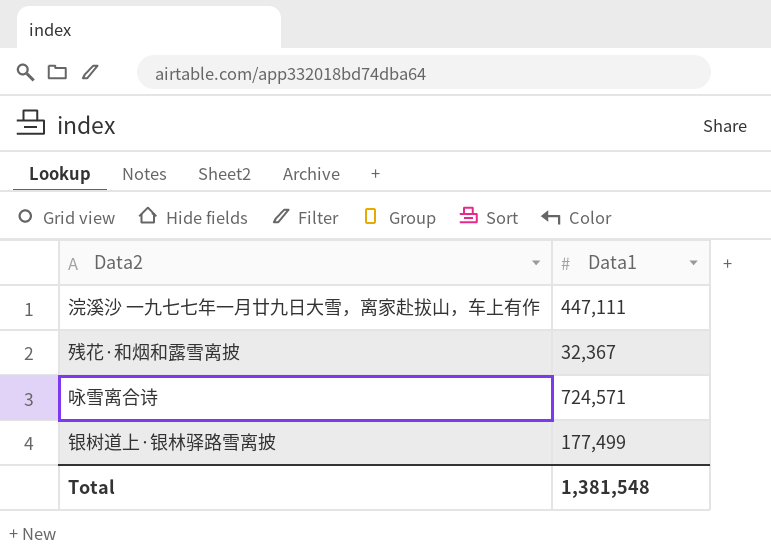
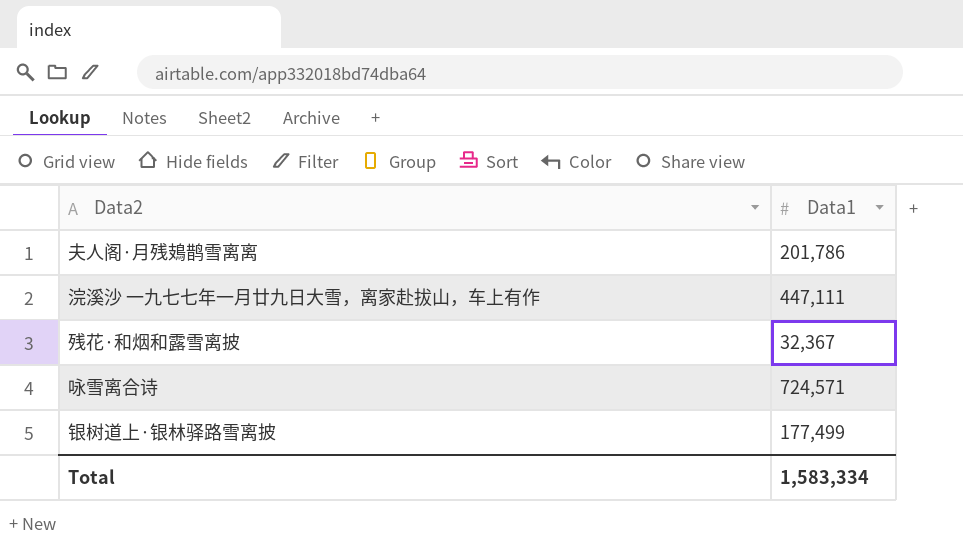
row 夫人阁·月残鳷鹊雪离离: none -> 201,786
Total | Data1: 1,381,548 -> 1,583,334

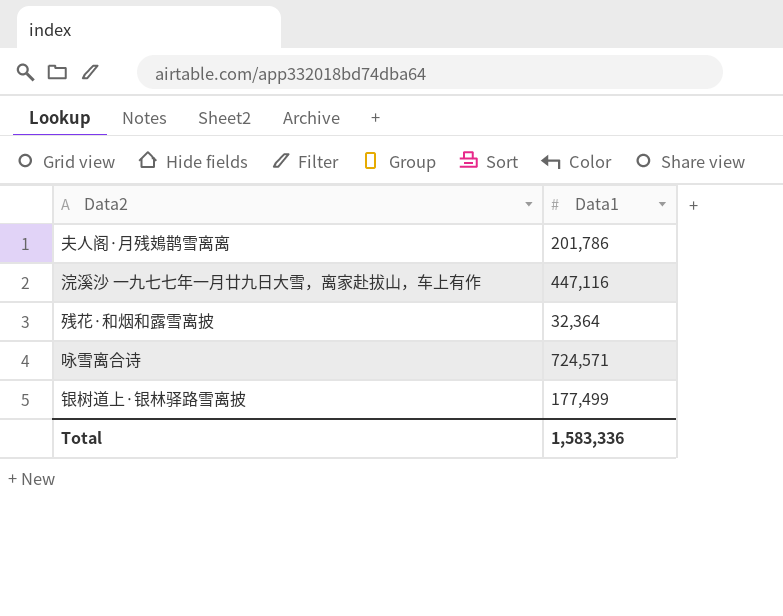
浣溪沙 一九七七年一月廿九日大雪，离家赴拔山，车上有作 | Data1: 447,111 -> 447,116
残花·和烟和露雪离披 | Data1: 32,367 -> 32,364
Total | Data1: 1,583,334 -> 1,583,336

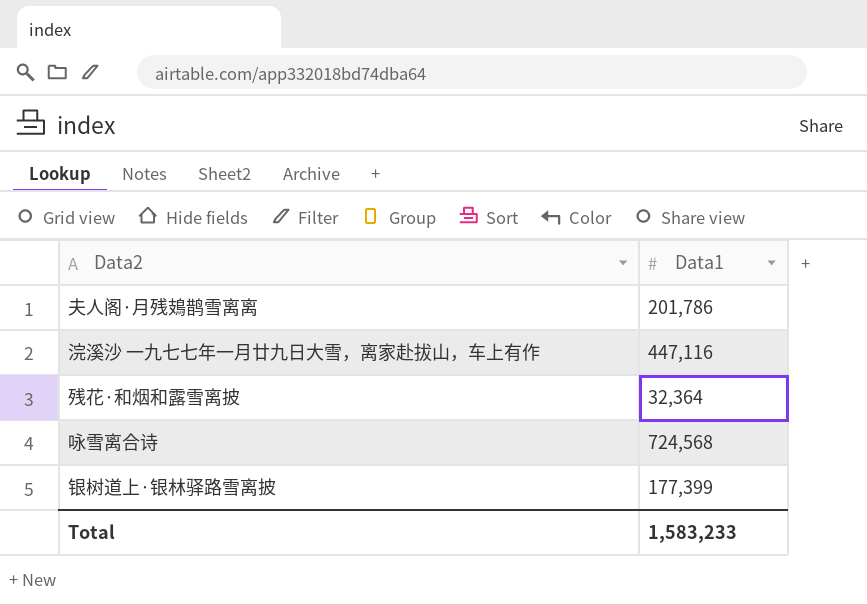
咏雪离合诗 | Data1: 724,571 -> 724,568
银树道上·银林驿路雪离披 | Data1: 177,499 -> 177,399
Total | Data1: 1,583,336 -> 1,583,233

